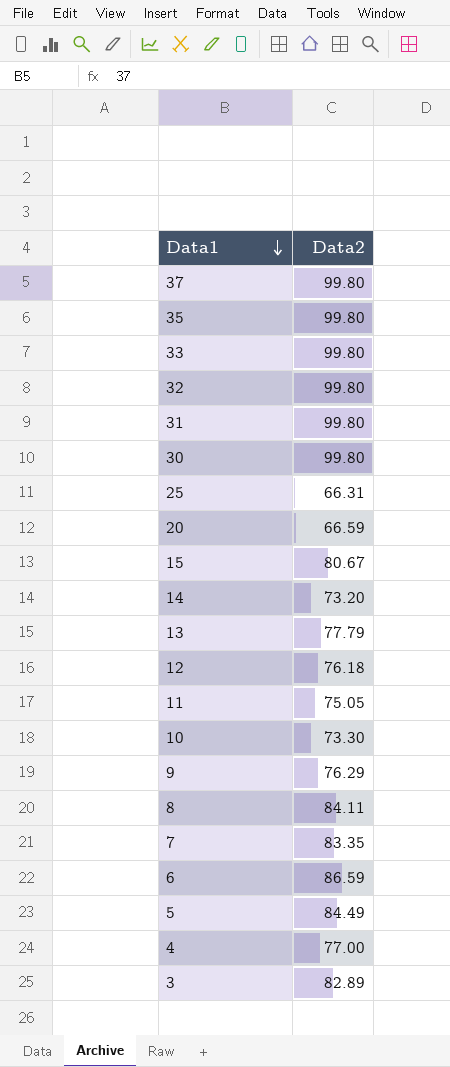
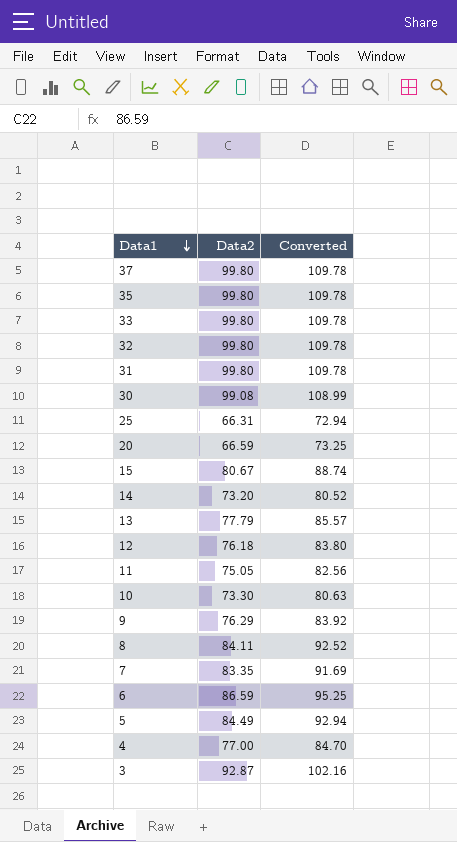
column Converted | formula: none -> [Data2] * 1.1
30 | Data2: 99.80 -> 99.08
3 | Data2: 82.89 -> 92.87

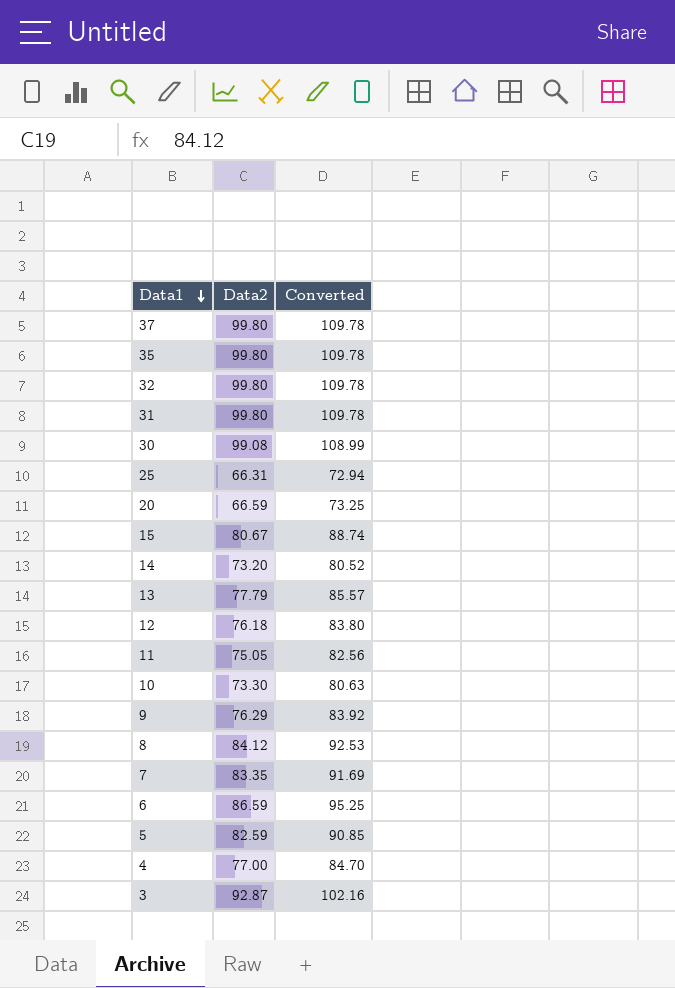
row 33: 99.80 | 109.78 -> none
8 | Data2: 84.11 -> 84.12
8 | Converted: 92.52 -> 92.53
5 | Data2: 84.49 -> 82.59
5 | Converted: 92.94 -> 90.85

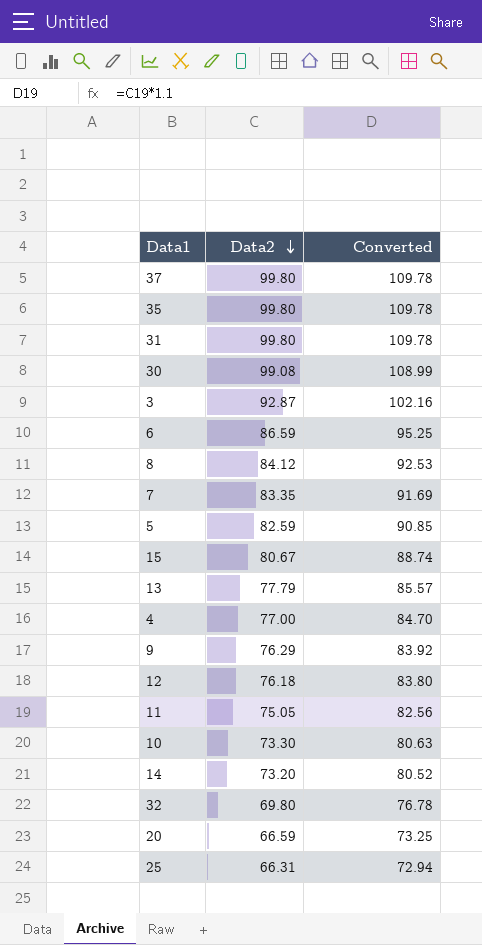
row order: Data1 descending -> Data2 descending
32 | Data2: 99.80 -> 69.80
32 | Converted: 109.78 -> 76.78

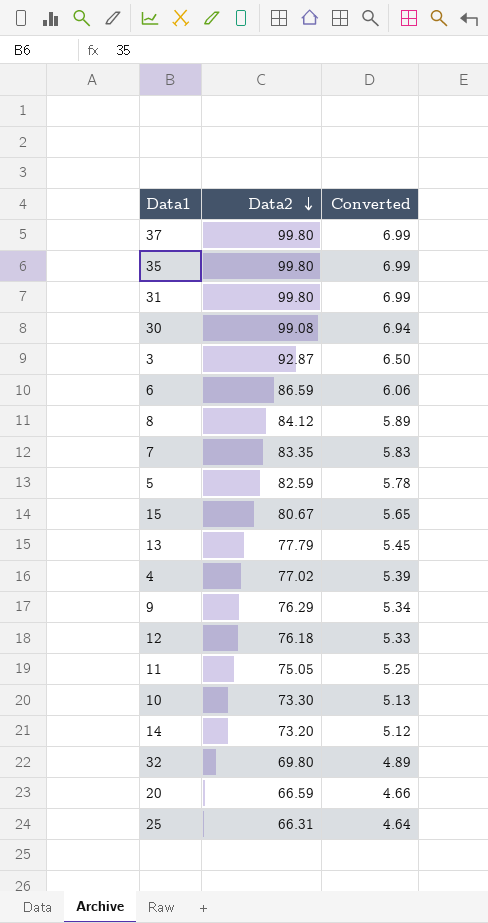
column Converted | formula: [Data2] * 1.1 -> [Data2] * 0.07
4 | Data2: 77.00 -> 77.02

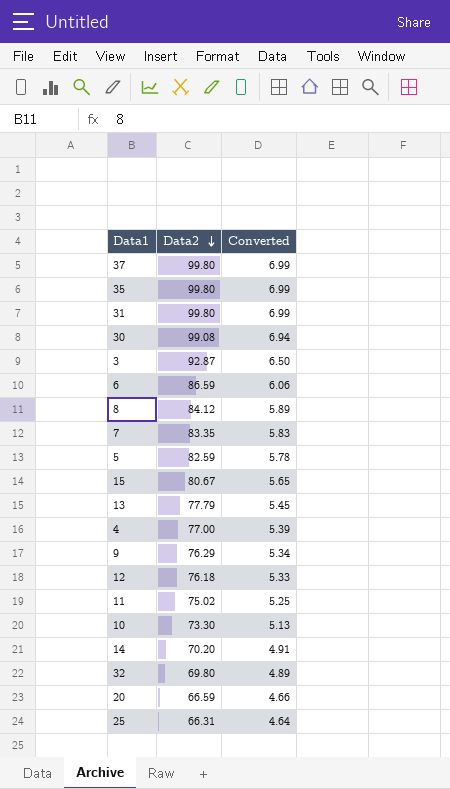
4 | Data2: 77.02 -> 77.00
11 | Data2: 75.05 -> 75.02
14 | Data2: 73.20 -> 70.20
14 | Converted: 5.12 -> 4.91

